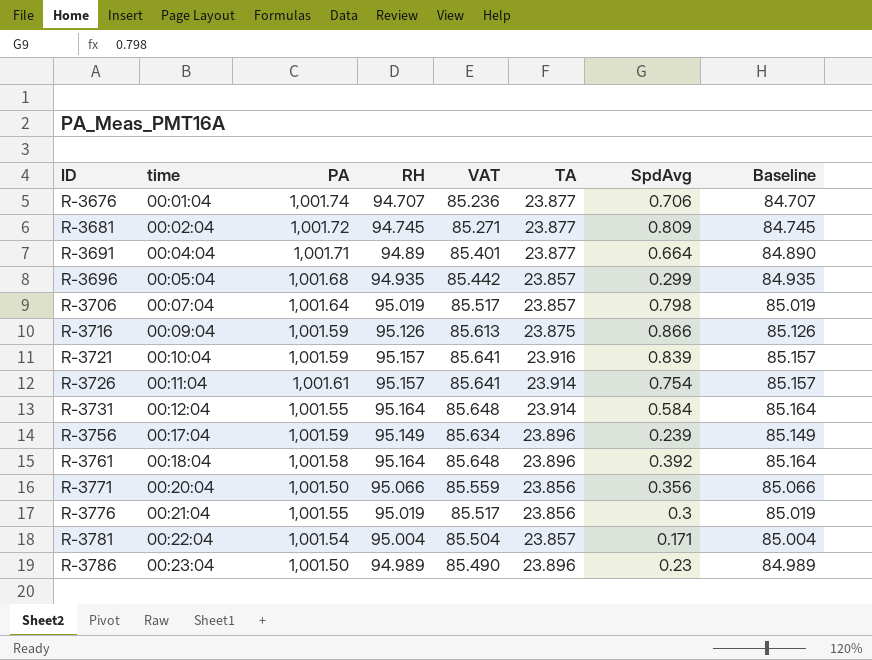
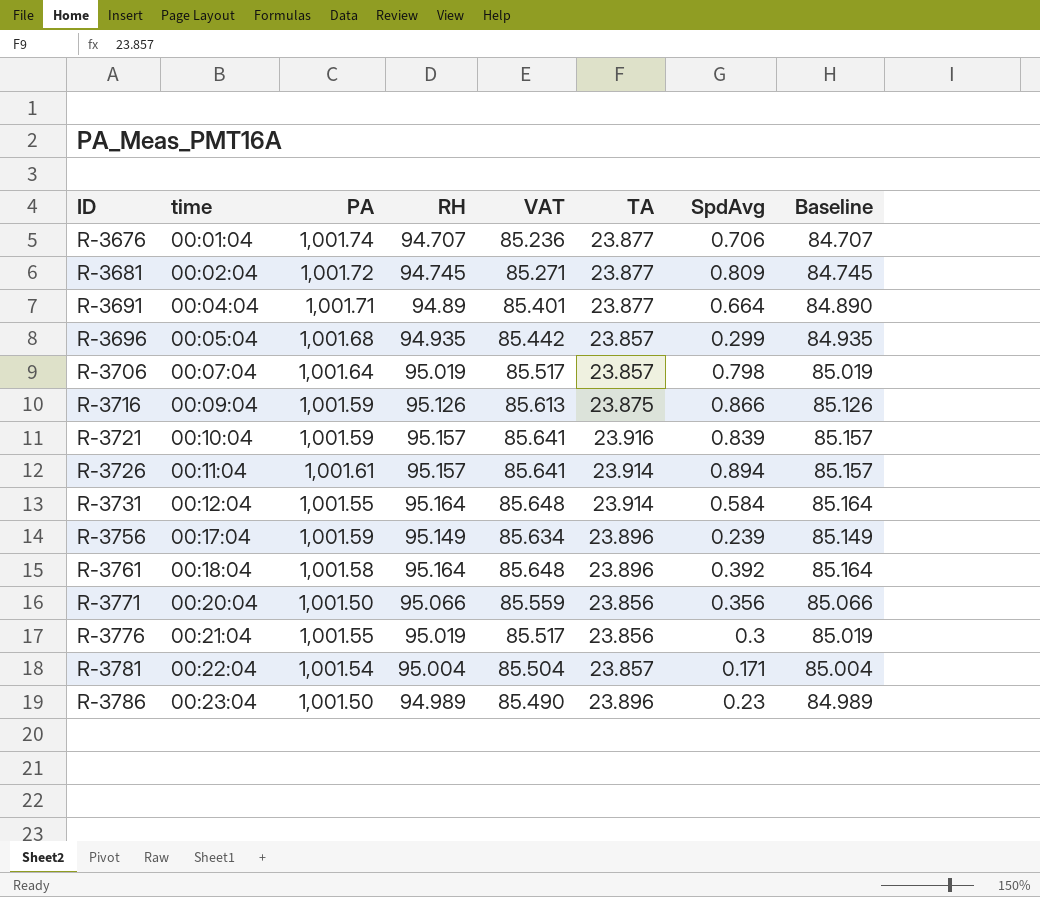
R-3726 | SpdAvg: 0.754 -> 0.894

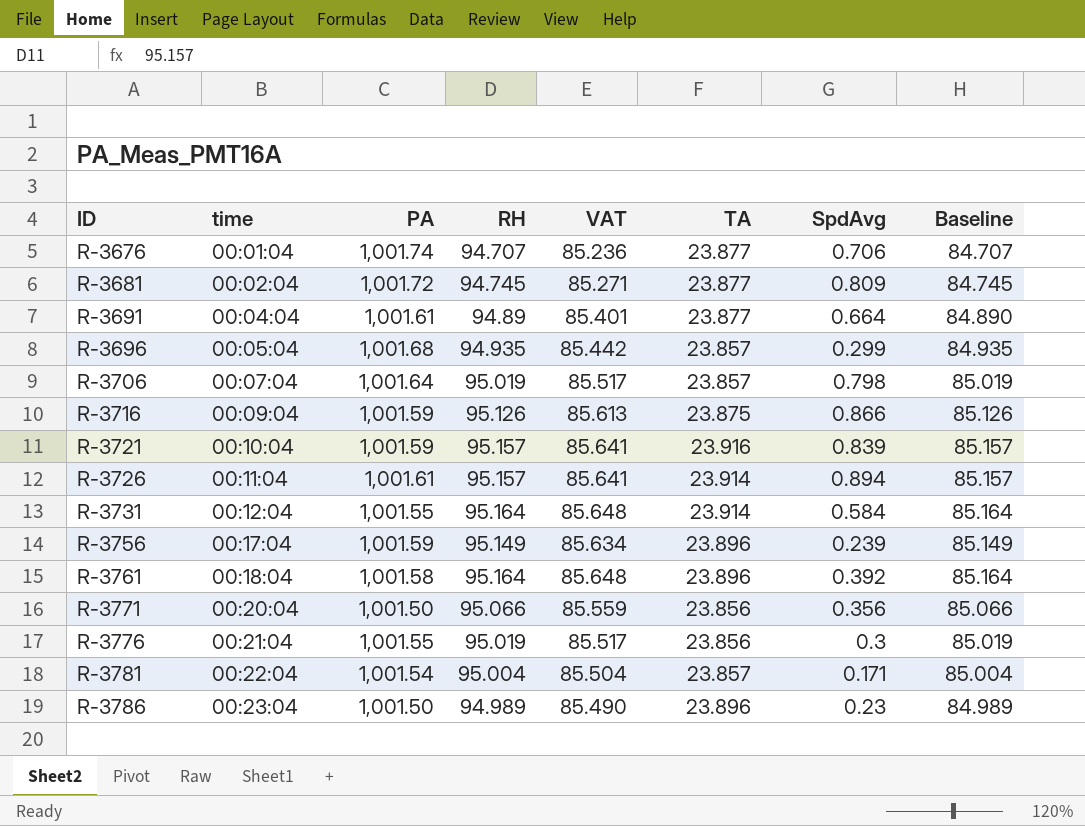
R-3691 | PA: 1,001.71 -> 1,001.61

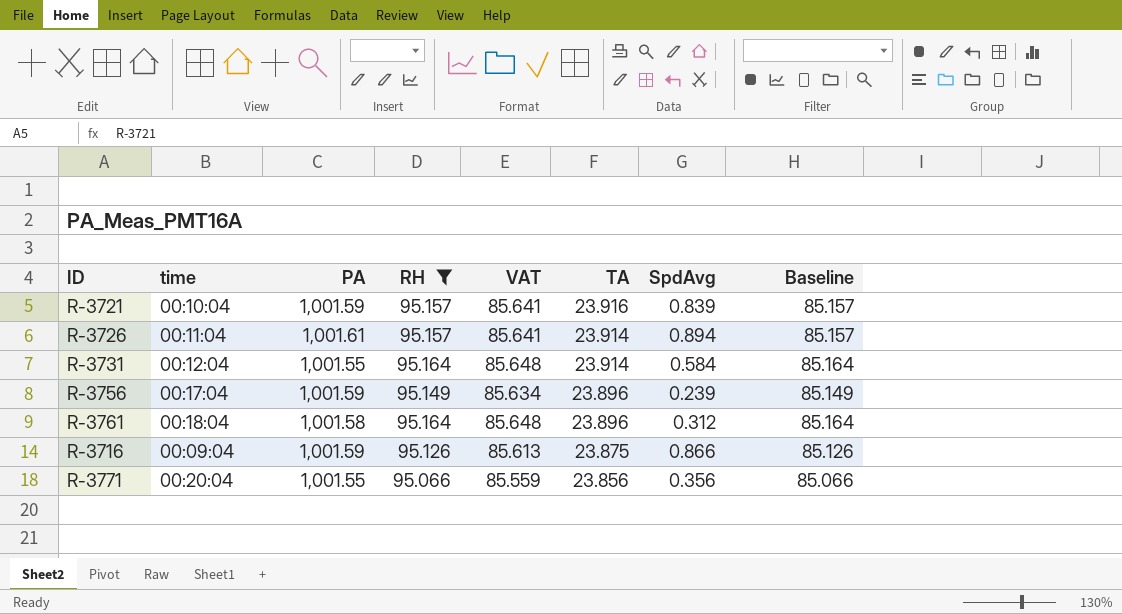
filter: none -> RH >= 95.066
row order: ID ascending -> TA descending
R-3761 | SpdAvg: 0.392 -> 0.312
R-3771 | PA: 1,001.50 -> 1,001.55

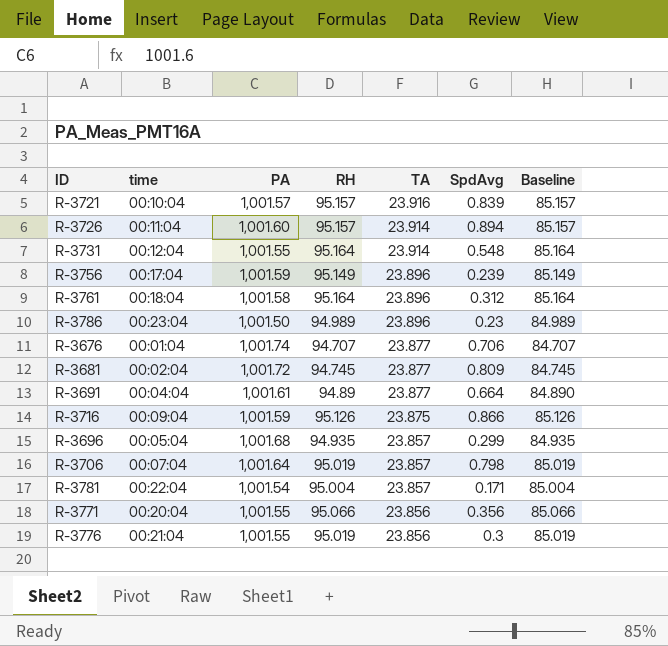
filter: RH >= 95.066 -> none
column VAT | formula: [RH] * 0.9 -> none
R-3721 | PA: 1,001.59 -> 1,001.57
R-3726 | PA: 1,001.61 -> 1,001.60
R-3731 | SpdAvg: 0.584 -> 0.548

